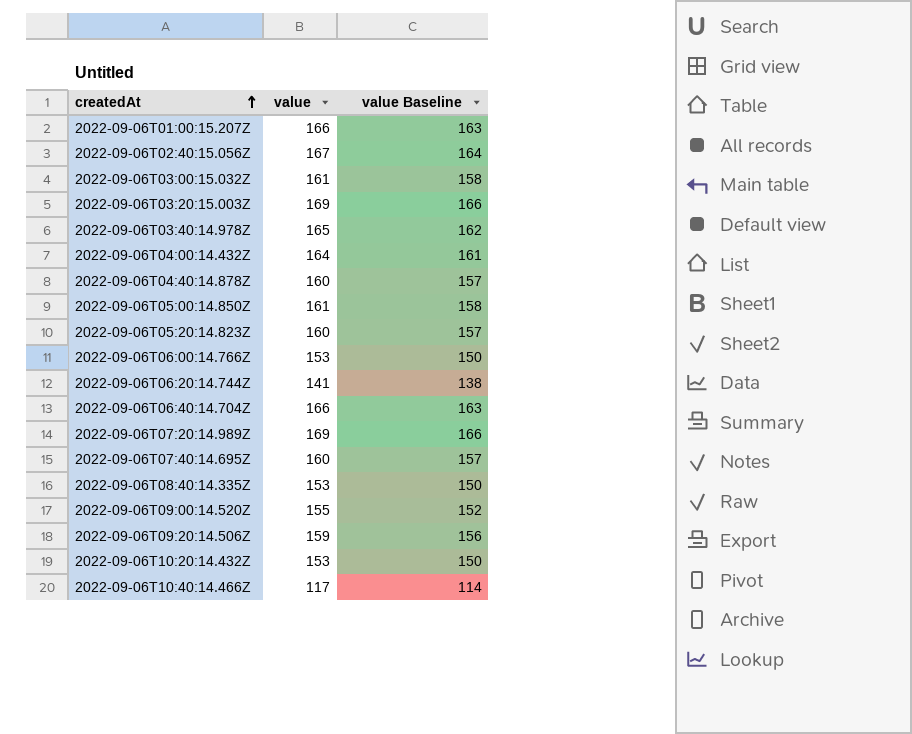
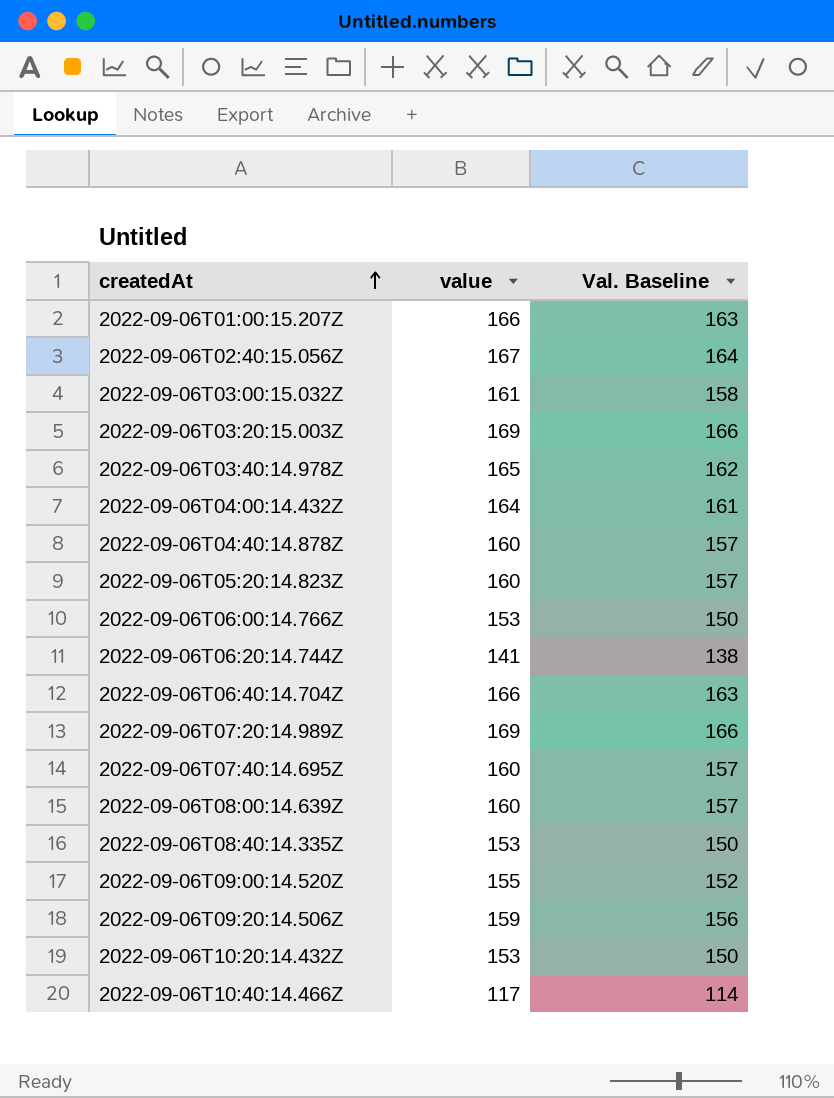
column name: value Baseline -> Val. Baseline
row 2022-09-06T05:00:14.850Z: 161 | 158 -> none
row 2022-09-06T08:00:14.639Z: none -> 160 | 157

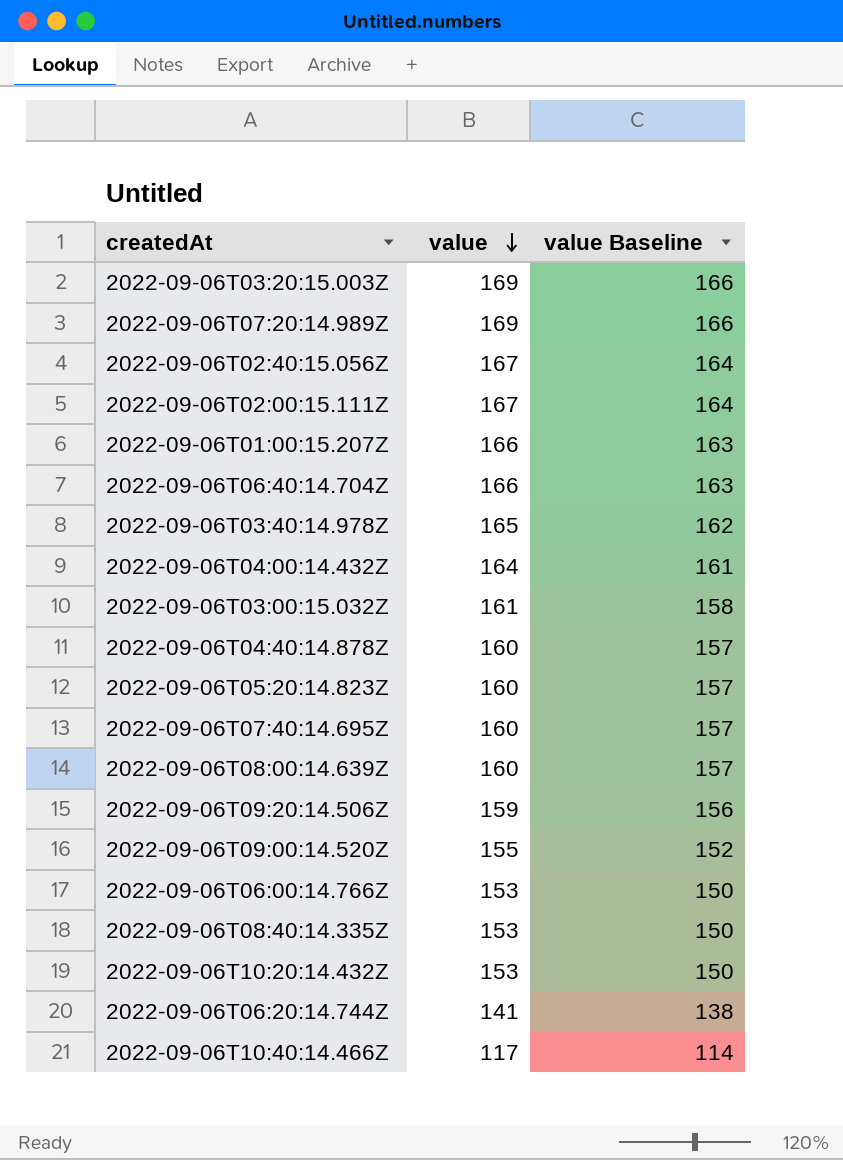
row order: createdAt ascending -> value descending
column name: Val. Baseline -> value Baseline
row 2022-09-06T02:00:15.111Z: none -> 167 | 164

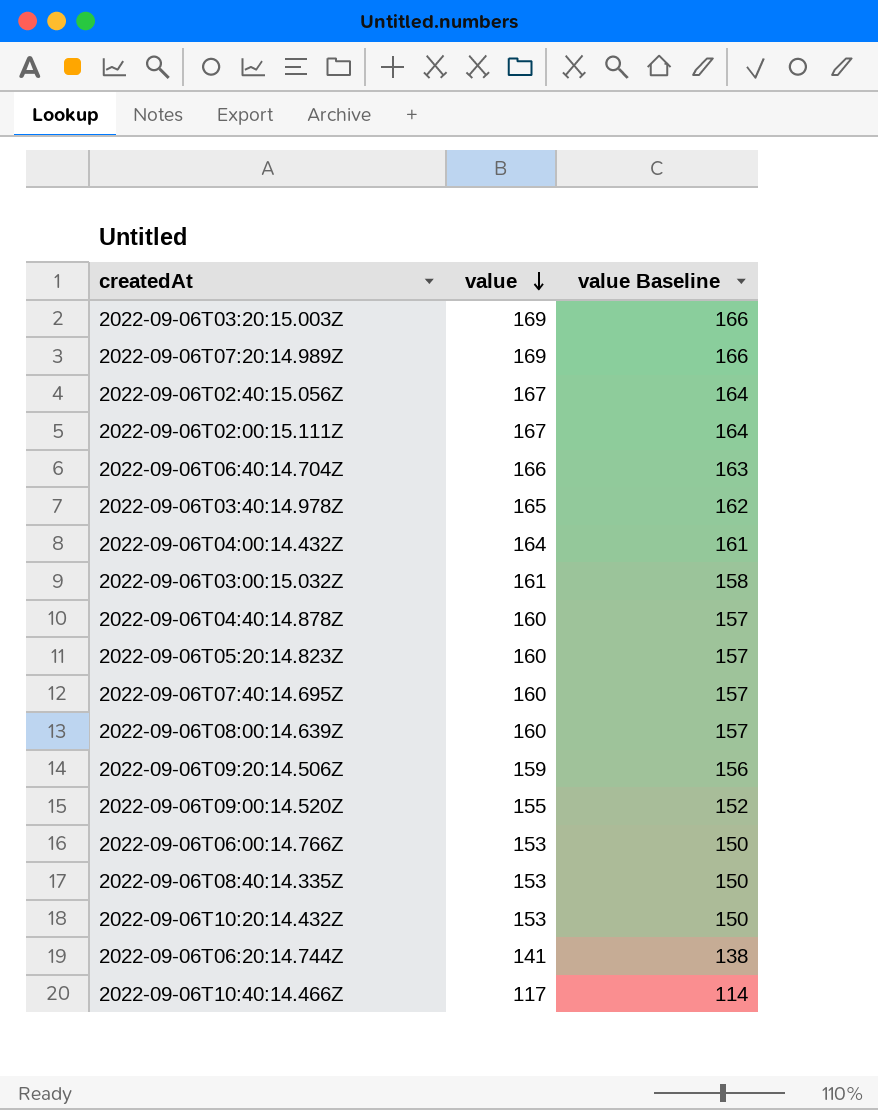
row 2022-09-06T01:00:15.207Z: 166 | 163 -> none

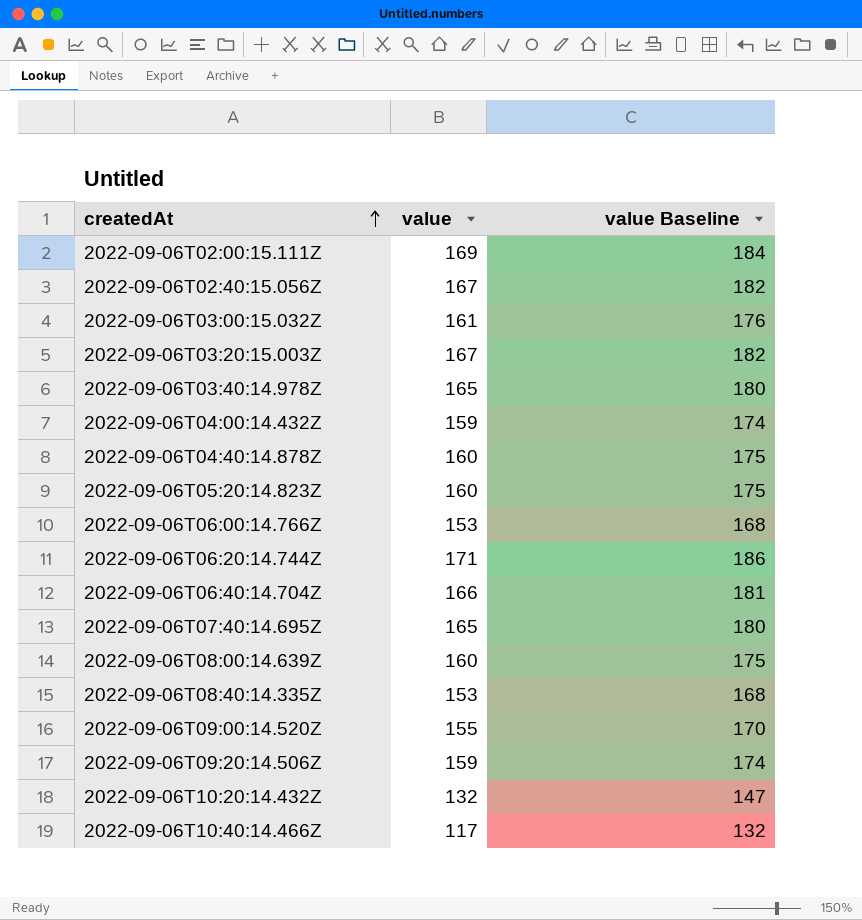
row order: value descending -> createdAt ascending
column value Baseline | formula: [value] - 3 -> [value] + 15
row 2022-09-06T07:20:14.989Z: 169 | 166 -> none
2022-09-06T02:00:15.111Z | value: 167 -> 169
2022-09-06T03:20:15.003Z | value: 169 -> 167
2022-09-06T04:00:14.432Z | value: 164 -> 159
2022-09-06T06:20:14.744Z | value: 141 -> 171
2022-09-06T07:40:14.695Z | value: 160 -> 165
2022-09-06T10:20:14.432Z | value: 153 -> 132

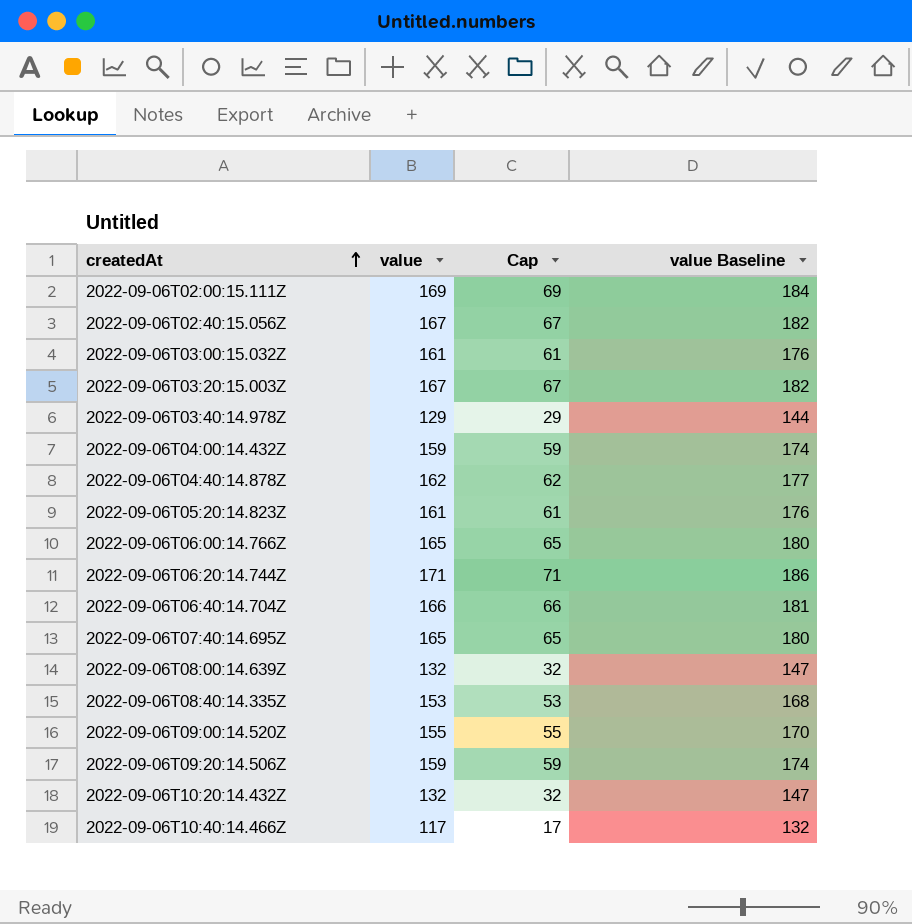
column Cap | formula: none -> [value] - 100
2022-09-06T03:40:14.978Z | value: 165 -> 129
2022-09-06T03:40:14.978Z | value Baseline: 180 -> 144
2022-09-06T04:40:14.878Z | value: 160 -> 162
2022-09-06T04:40:14.878Z | value Baseline: 175 -> 177
2022-09-06T05:20:14.823Z | value: 160 -> 161
2022-09-06T05:20:14.823Z | value Baseline: 175 -> 176
2022-09-06T06:00:14.766Z | value: 153 -> 165
2022-09-06T06:00:14.766Z | value Baseline: 168 -> 180
2022-09-06T08:00:14.639Z | value: 160 -> 132
2022-09-06T08:00:14.639Z | value Baseline: 175 -> 147

